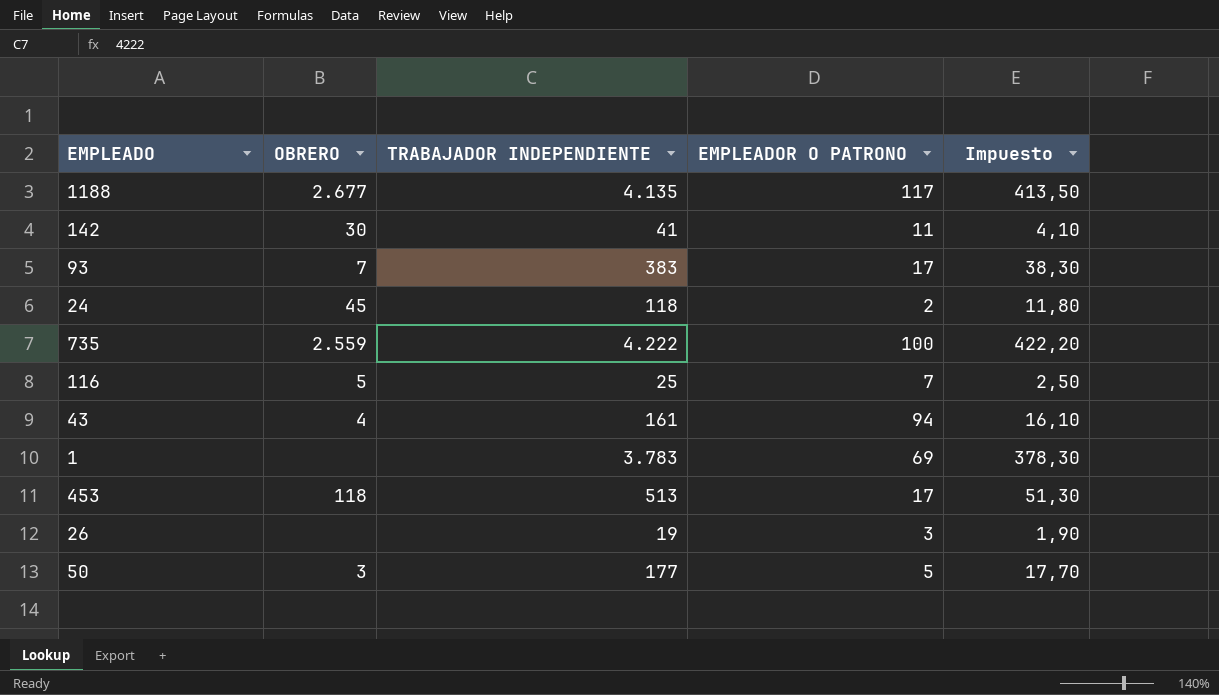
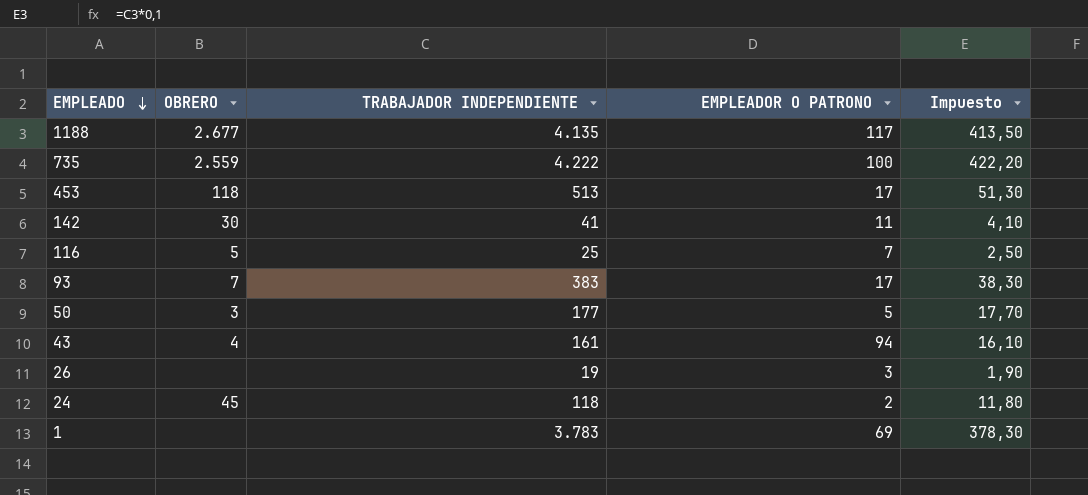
row order: none -> EMPLEADO descending

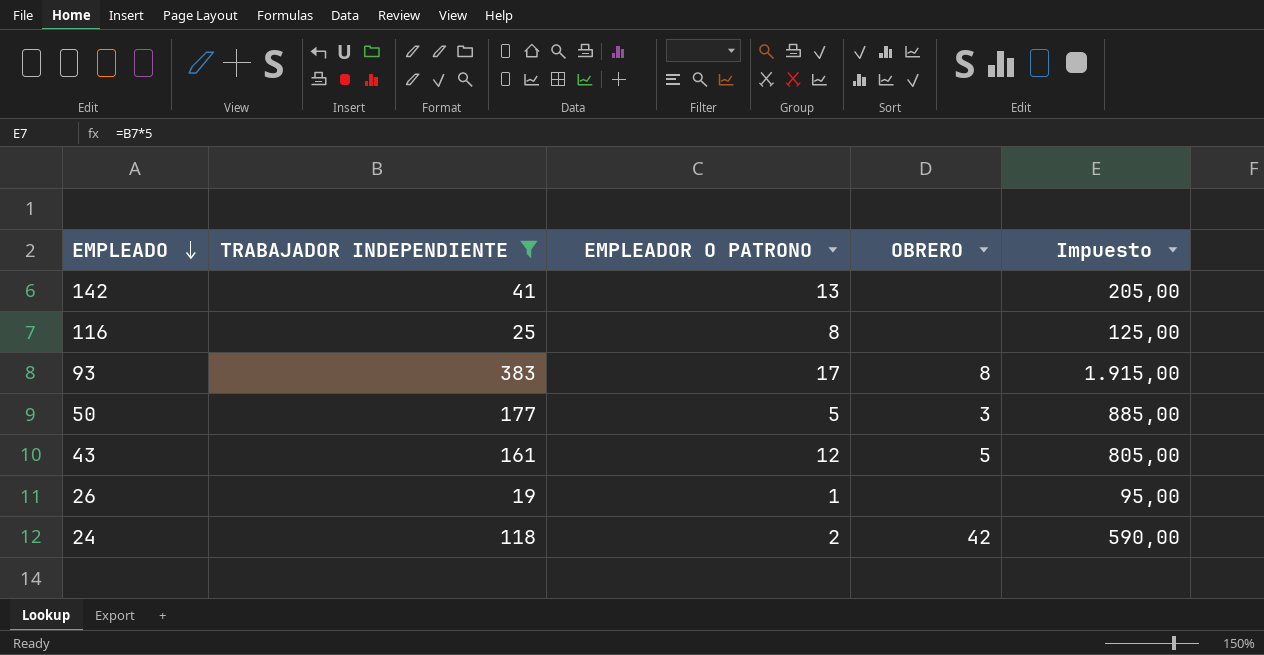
filter: none -> TRABAJADOR INDEPENDIENTE <= 383
column OBRERO | position: 2 -> 4
column Impuesto | formula: [TRABAJADOR INDEPENDIENTE] * 0,1 -> [TRABAJADOR INDEPENDIENTE] * 5
142 | EMPLEADOR O PATRONO: 11 -> 13
142 | OBRERO: 30 -> none
116 | EMPLEADOR O PATRONO: 7 -> 8
116 | OBRERO: 5 -> none
93 | OBRERO: 7 -> 8
43 | EMPLEADOR O PATRONO: 94 -> 12
43 | OBRERO: 4 -> 5
26 | EMPLEADOR O PATRONO: 3 -> 1
24 | OBRERO: 45 -> 42

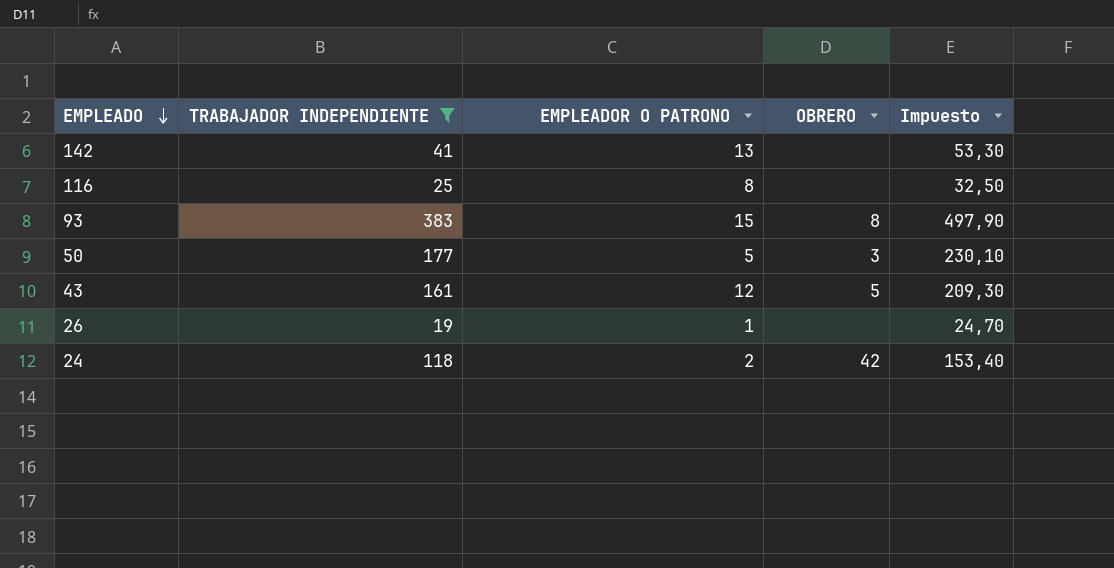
column Impuesto | formula: [TRABAJADOR INDEPENDIENTE] * 5 -> [TRABAJADOR INDEPENDIENTE] * 1,3
93 | EMPLEADOR O PATRONO: 17 -> 15

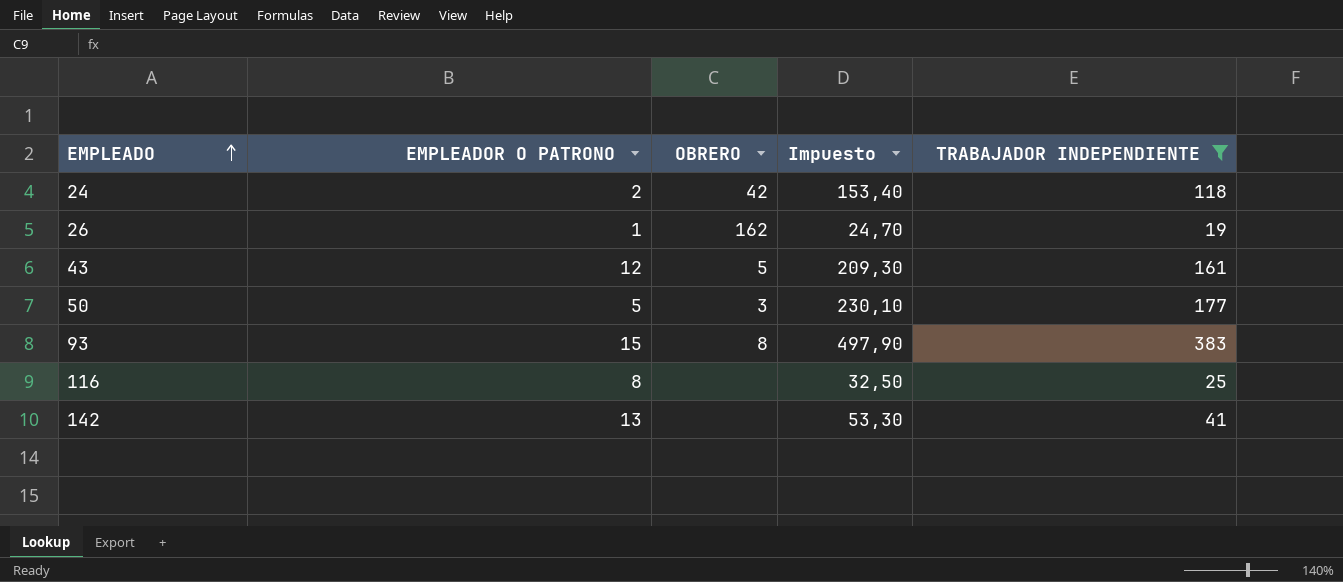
row order: EMPLEADO descending -> EMPLEADO ascending
column TRABAJADOR INDEPENDIENTE | position: 2 -> 5
26 | OBRERO: none -> 162

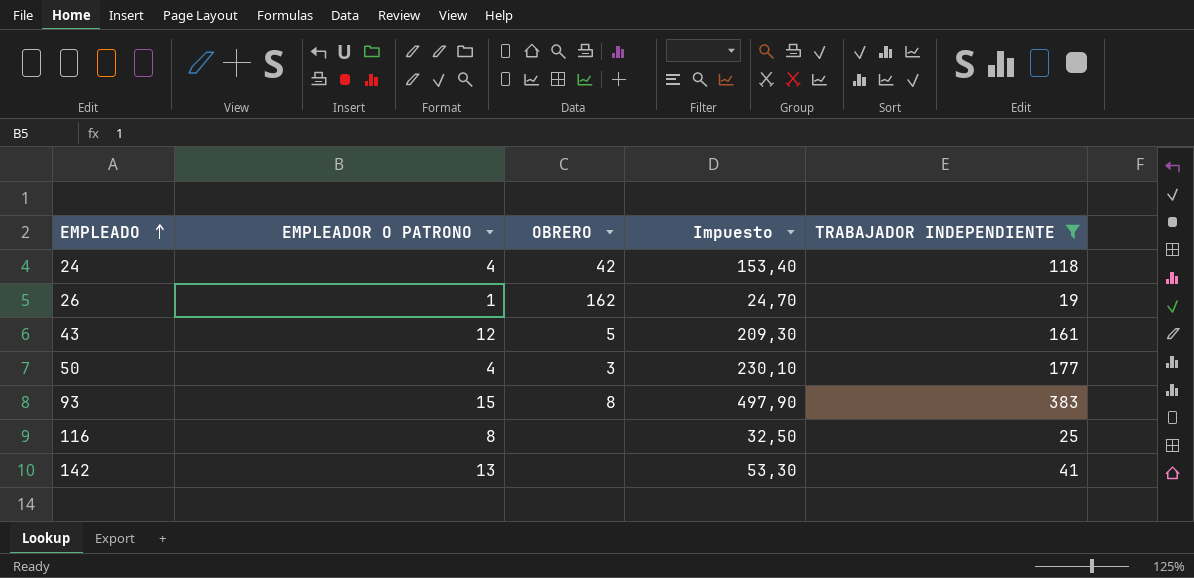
24 | EMPLEADOR O PATRONO: 2 -> 4
50 | EMPLEADOR O PATRONO: 5 -> 4

